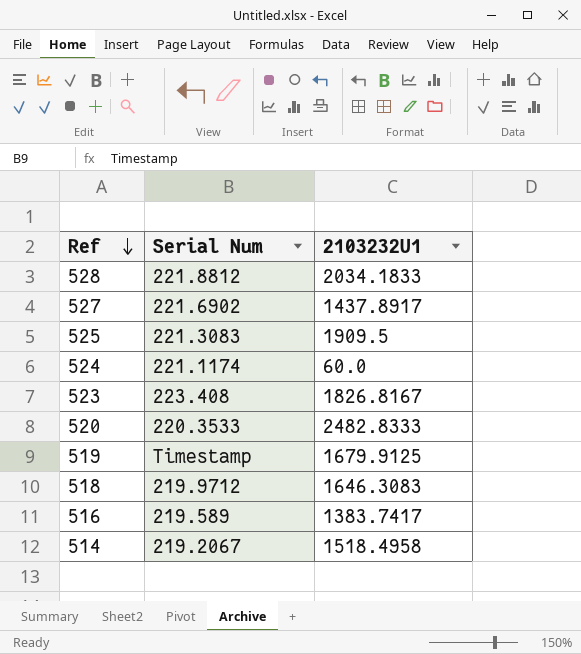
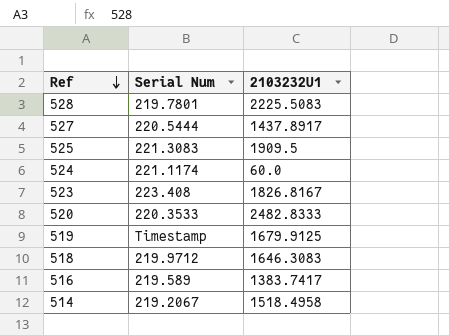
528 | Serial Num: 221.8812 -> 219.7801
528 | 2103232U1: 2034.1833 -> 2225.5083
527 | Serial Num: 221.6902 -> 220.5444

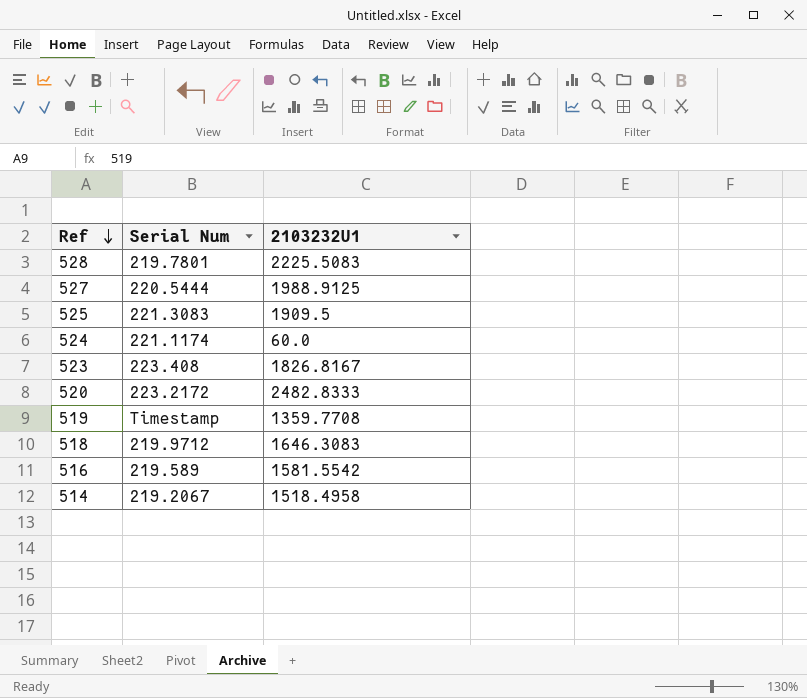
527 | 2103232U1: 1437.8917 -> 1988.9125
520 | Serial Num: 220.3533 -> 223.2172
519 | 2103232U1: 1679.9125 -> 1359.7708
516 | 2103232U1: 1383.7417 -> 1581.5542

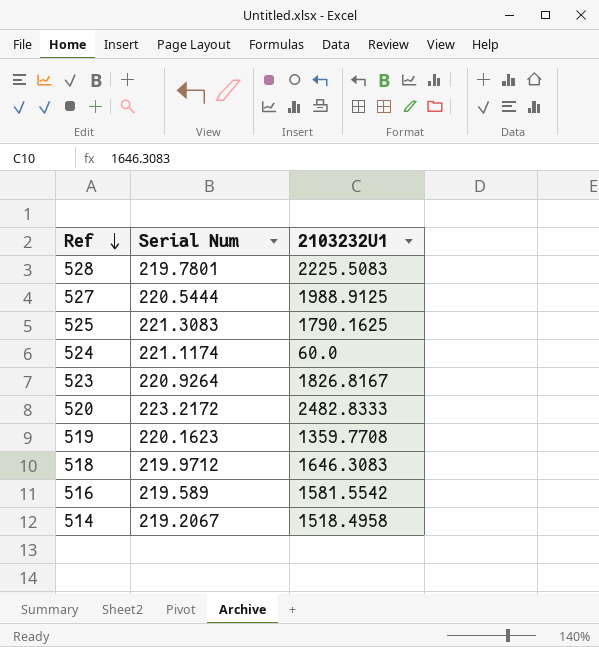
525 | 2103232U1: 1909.5 -> 1790.1625
523 | Serial Num: 223.408 -> 220.9264
519 | Serial Num: Timestamp -> 220.1623

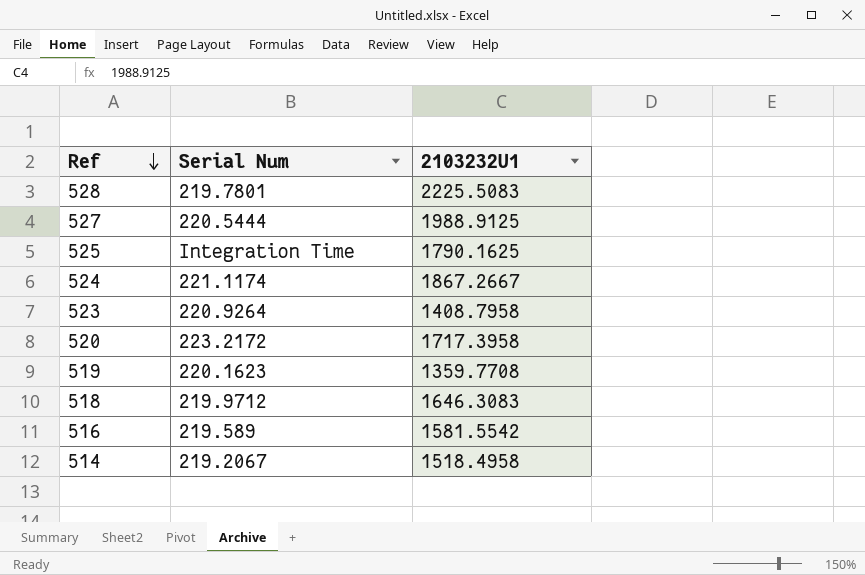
525 | Serial Num: 221.3083 -> Integration Time
524 | 2103232U1: 60.0 -> 1867.2667
523 | 2103232U1: 1826.8167 -> 1408.7958
520 | 2103232U1: 2482.8333 -> 1717.3958

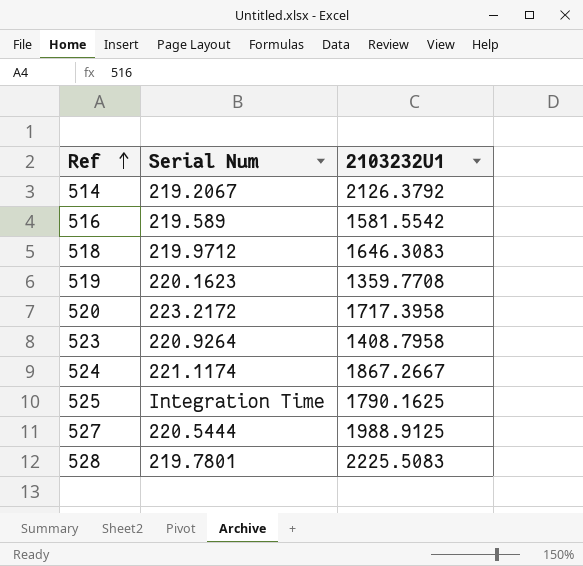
row order: Ref descending -> Ref ascending
514 | 2103232U1: 1518.4958 -> 2126.3792

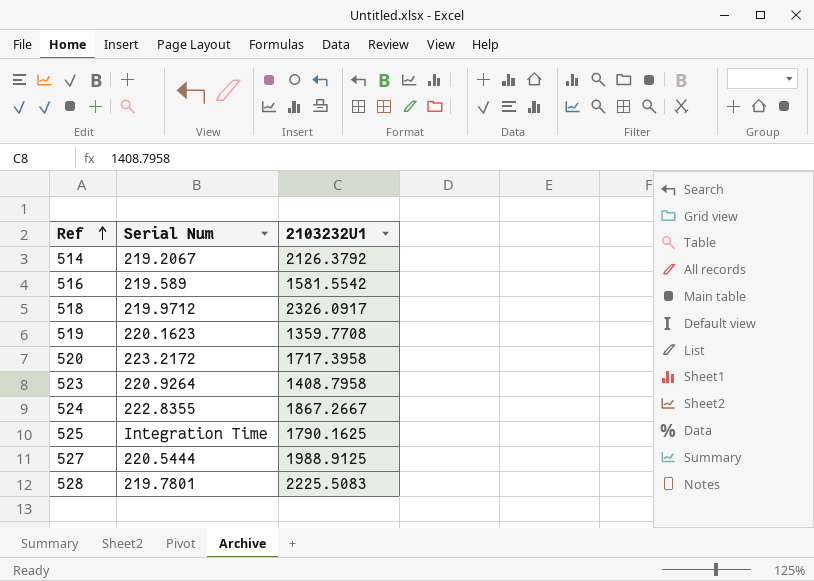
518 | 2103232U1: 1646.3083 -> 2326.0917
524 | Serial Num: 221.1174 -> 222.8355

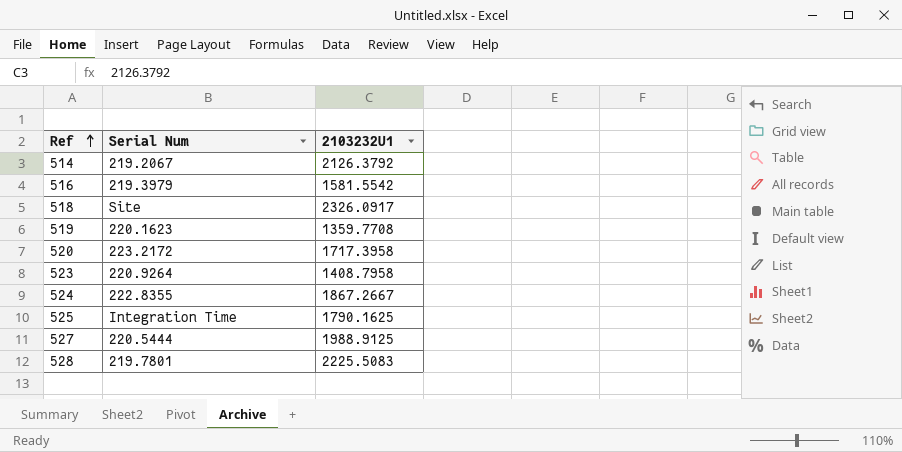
516 | Serial Num: 219.589 -> 219.3979
518 | Serial Num: 219.9712 -> Site

